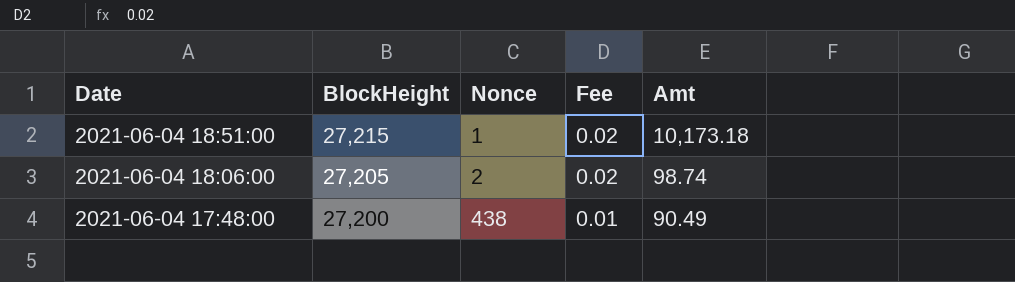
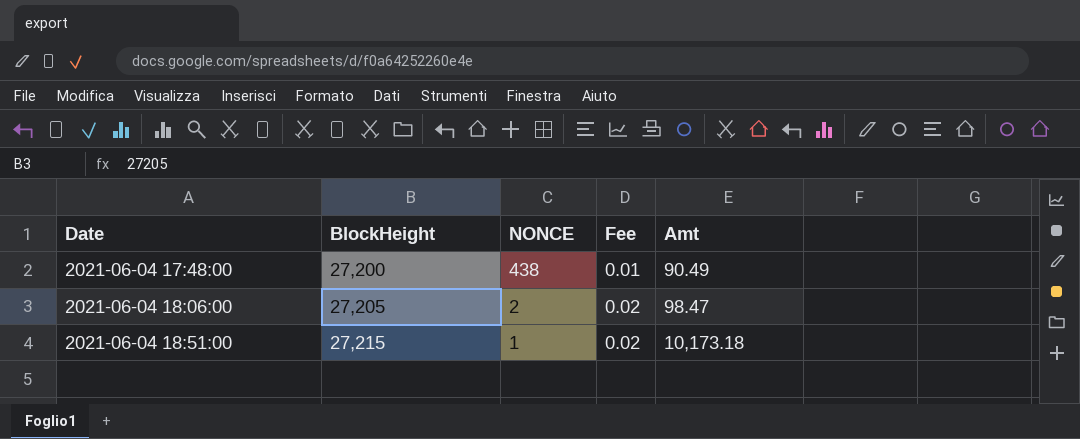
row order: Date descending -> Date ascending
column name: Nonce -> NONCE
2021-06-04 18:06:00 | Amt: 98.74 -> 98.47

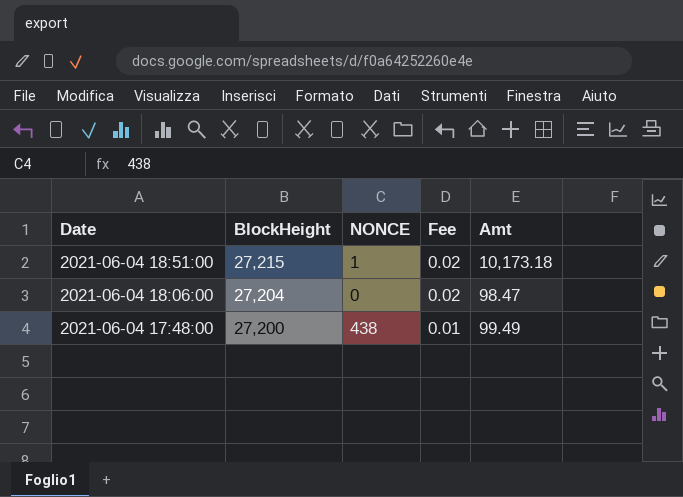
row order: Date ascending -> Date descending
2021-06-04 18:06:00 | BlockHeight: 27,205 -> 27,204
2021-06-04 18:06:00 | NONCE: 2 -> 0
2021-06-04 17:48:00 | Amt: 90.49 -> 99.49

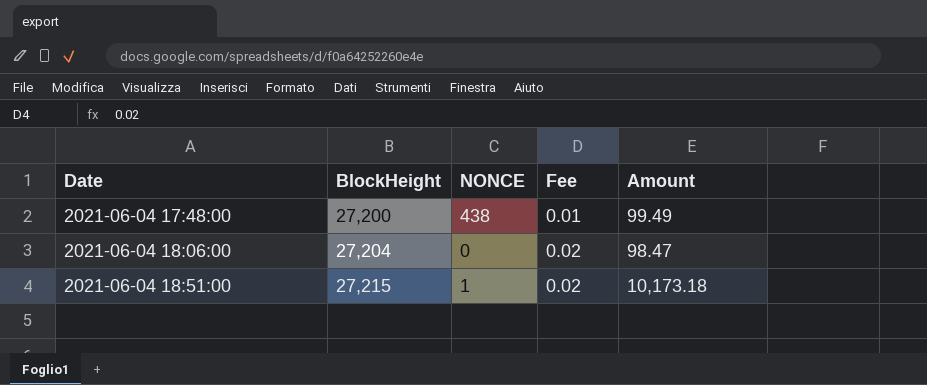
row order: Date descending -> Date ascending
column name: Amt -> Amount

